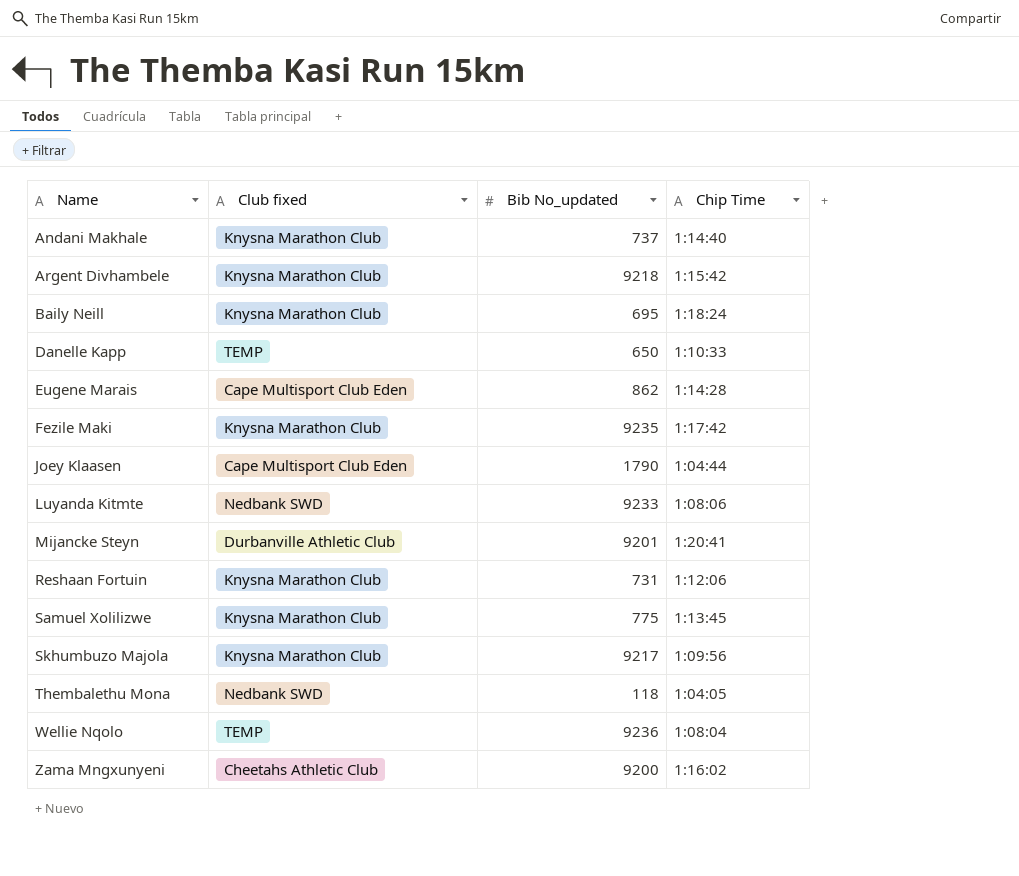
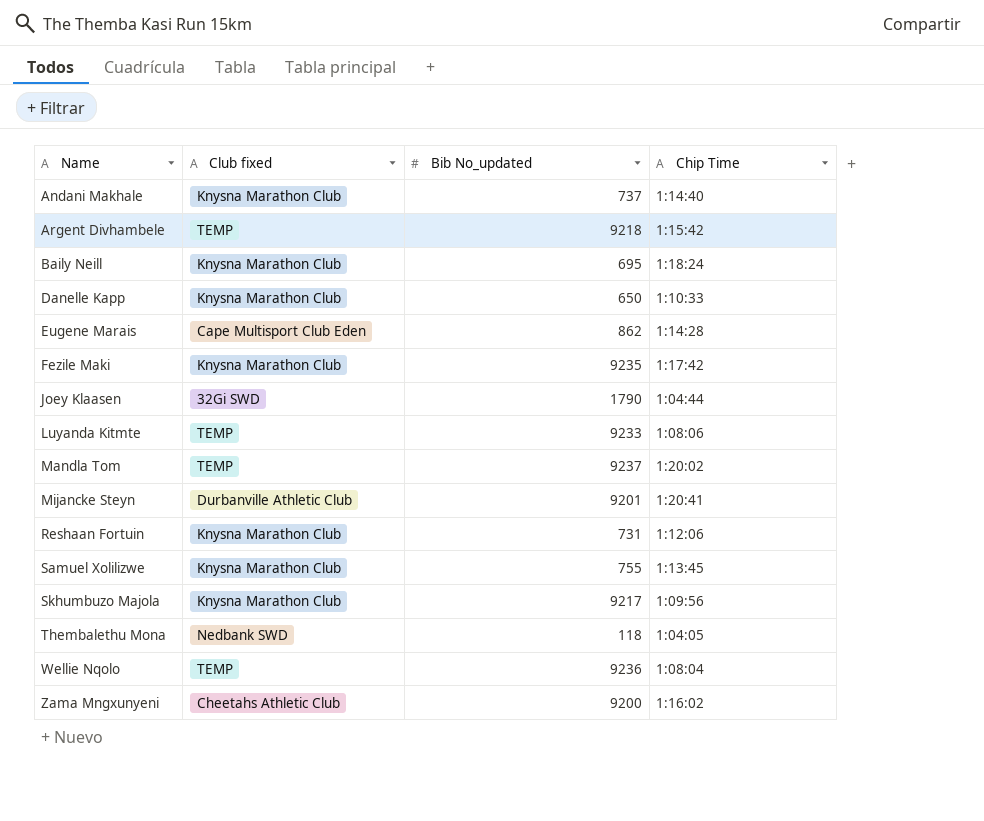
Argent Divhambele | Club fixed: Knysna Marathon Club -> TEMP
Danelle Kapp | Club fixed: TEMP -> Knysna Marathon Club
Joey Klaasen | Club fixed: Cape Multisport Club Eden -> 32Gi SWD
Luyanda Kitmte | Club fixed: Nedbank SWD -> TEMP
row Mandla Tom: none -> TEMP | 9237 | 1:20:02
Samuel Xolilizwe | Bib No_updated: 775 -> 755

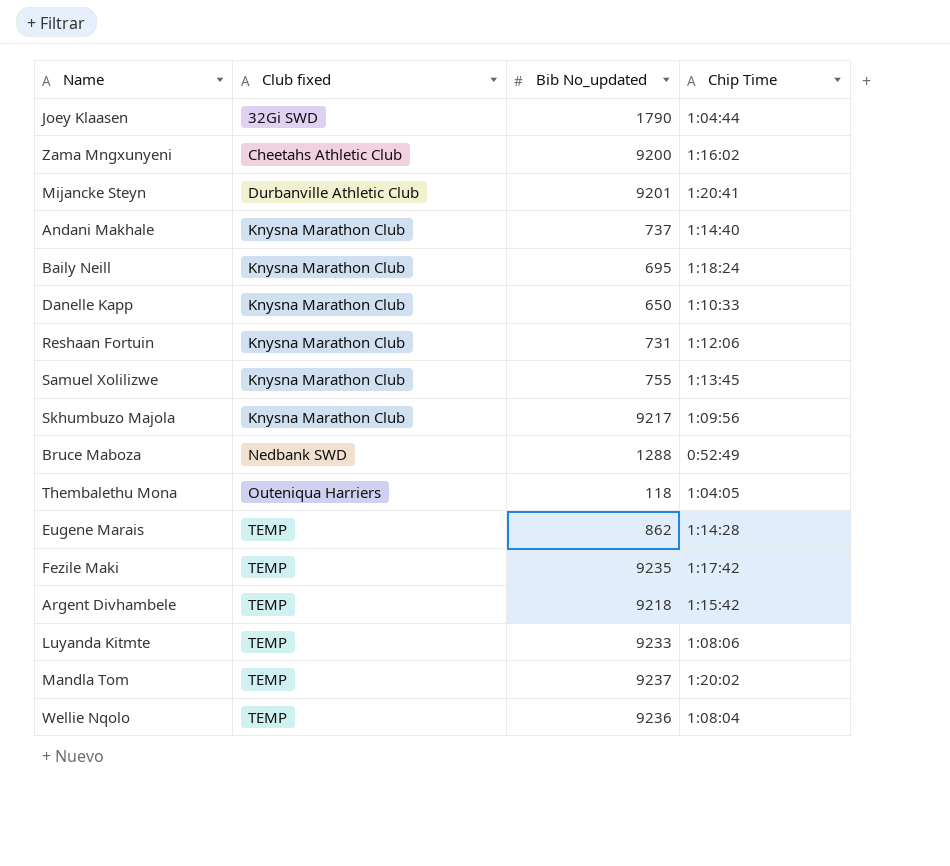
row order: Name ascending -> Club fixed ascending
row Bruce Maboza: none -> Nedbank SWD | 1288 | 0:52:49
Thembalethu Mona | Club fixed: Nedbank SWD -> Outeniqua Harriers
Eugene Marais | Club fixed: Cape Multisport Club Eden -> TEMP
Fezile Maki | Club fixed: Knysna Marathon Club -> TEMP

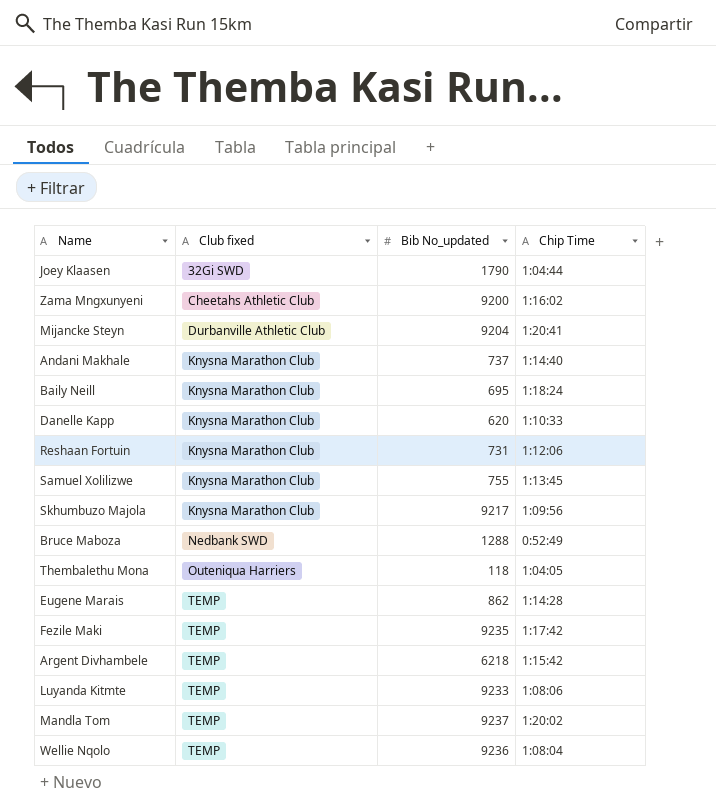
Mijancke Steyn | Bib No_updated: 9201 -> 9204
Danelle Kapp | Bib No_updated: 650 -> 620
Argent Divhambele | Bib No_updated: 9218 -> 6218

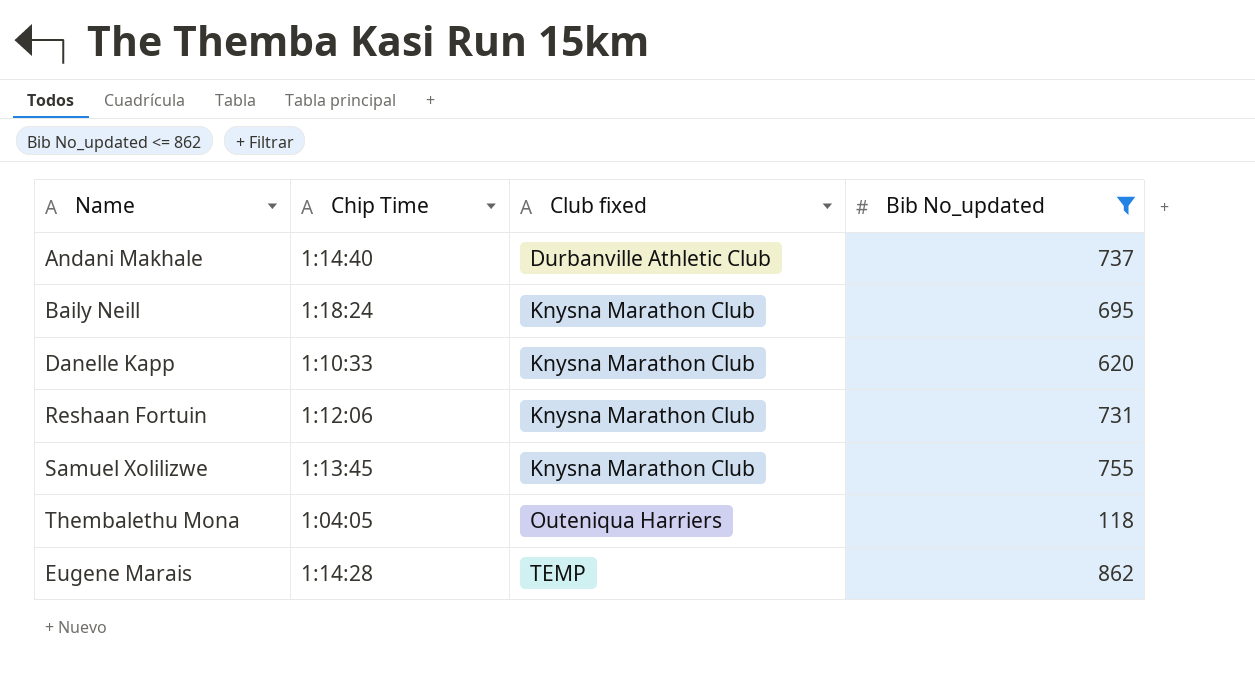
filter: none -> Bib No_updated <= 862
column Chip Time | position: 4 -> 2
Andani Makhale | Club fixed: Knysna Marathon Club -> Durbanville Athletic Club

